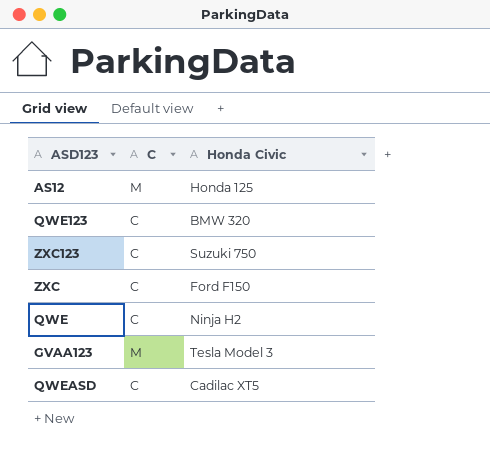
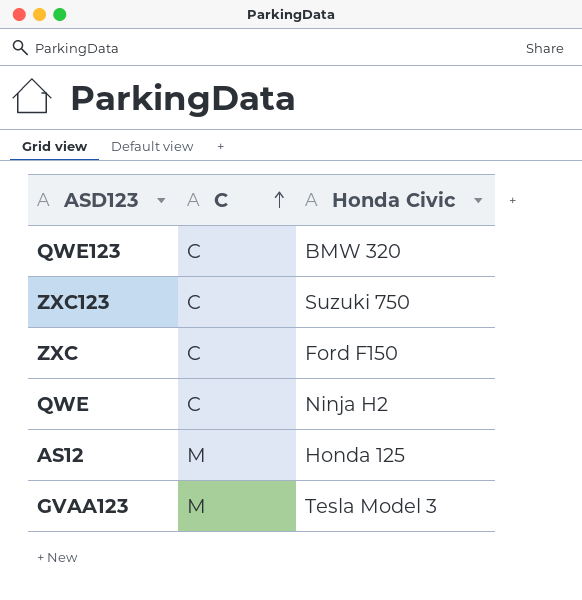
row order: none -> C ascending
row QWEASD: C | Cadilac XT5 -> none

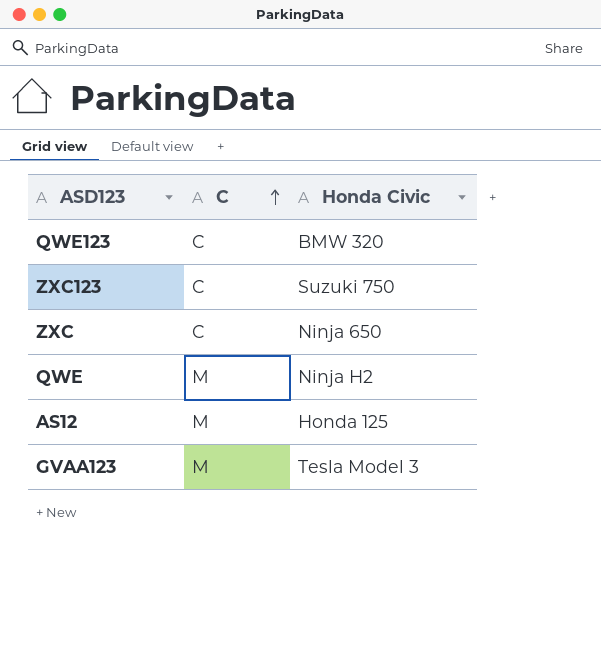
ZXC | Honda Civic: Ford F150 -> Ninja 650
QWE | C: C -> M

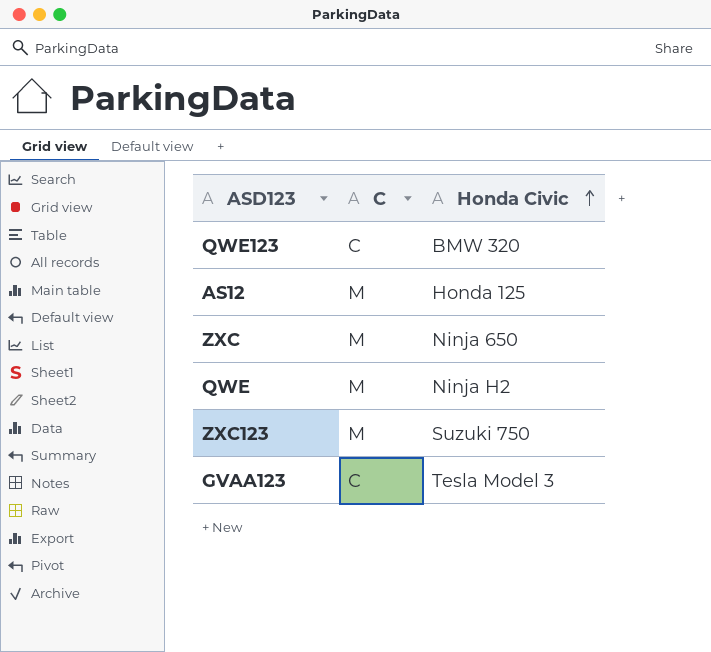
row order: C ascending -> Honda Civic ascending
ZXC | C: C -> M
ZXC123 | C: C -> M
GVAA123 | C: M -> C

